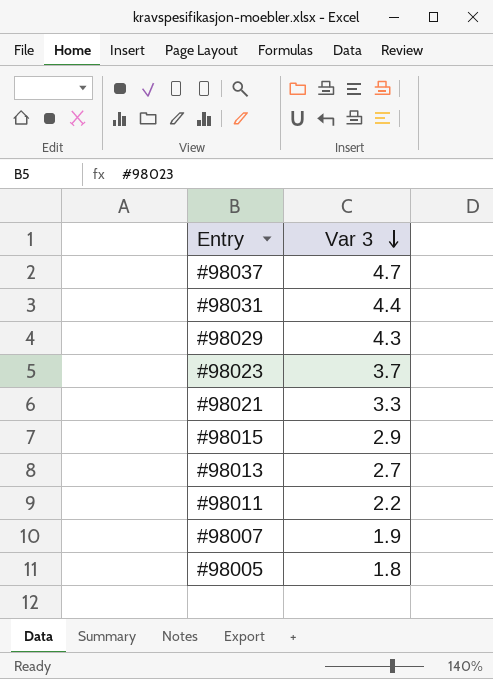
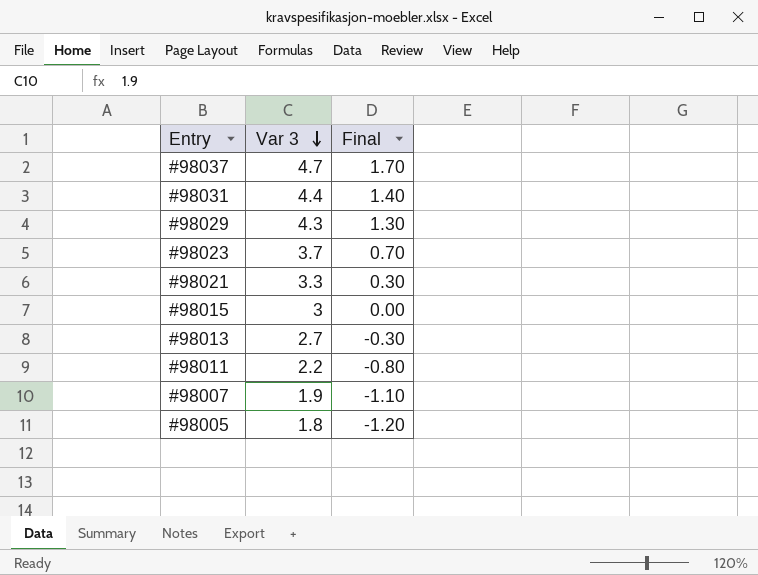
column Final | formula: none -> [Var 3] - 3
#98015 | Var 3: 2.9 -> 3

